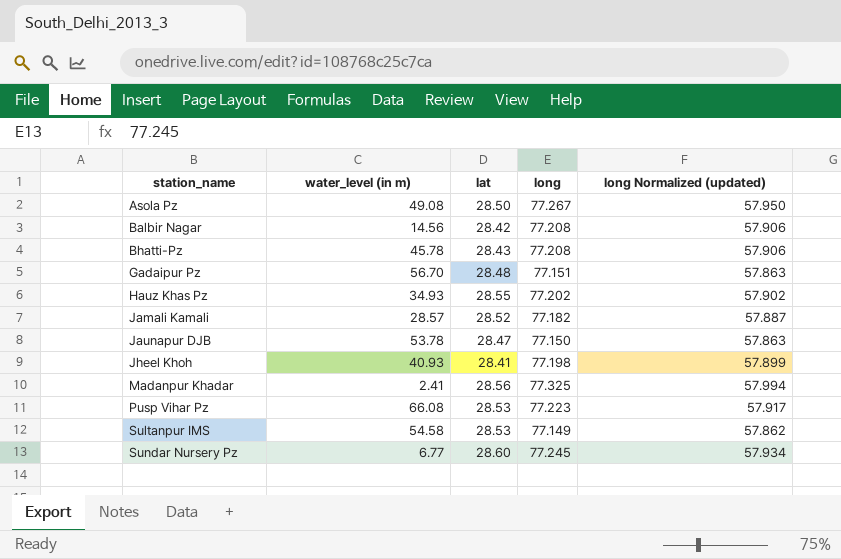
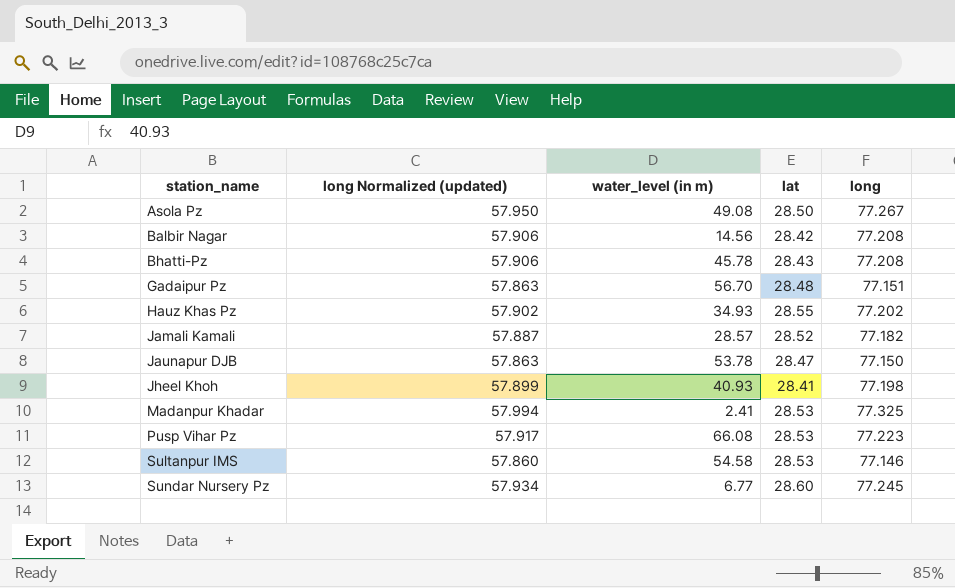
column long Normalized (updated) | position: 5 -> 2
Madanpur Khadar | lat: 28.56 -> 28.53
Sultanpur IMS | long Normalized (updated): 57.862 -> 57.860
Sultanpur IMS | long: 77.149 -> 77.146

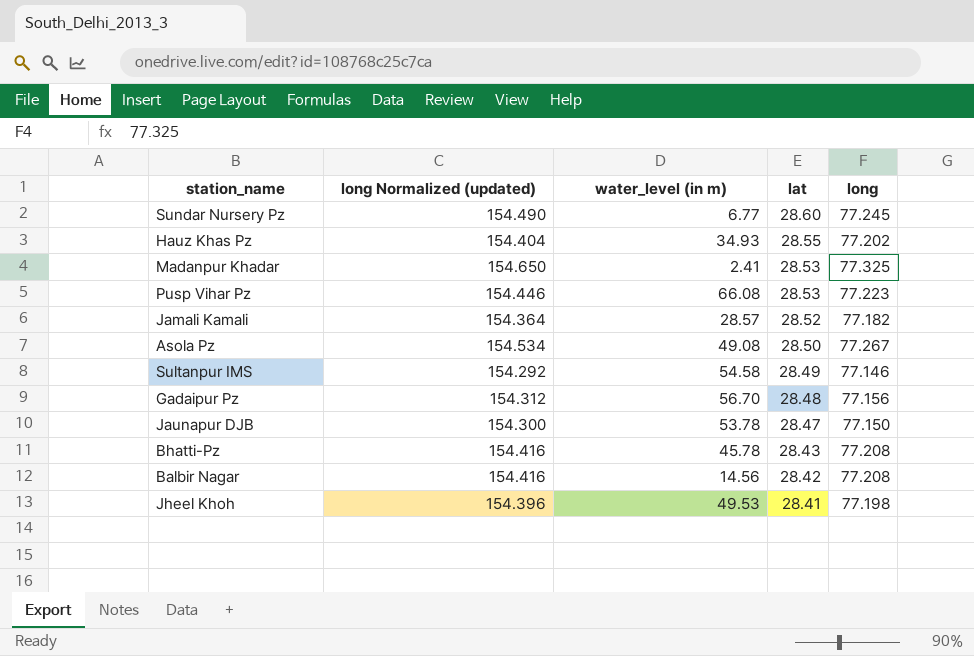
row order: station_name ascending -> lat descending
column long Normalized (updated) | formula: [long] * 0.75 -> [long] * 2
Sultanpur IMS | lat: 28.53 -> 28.49
Gadaipur Pz | long: 77.151 -> 77.156
Jheel Khoh | water_level (in m): 40.93 -> 49.53

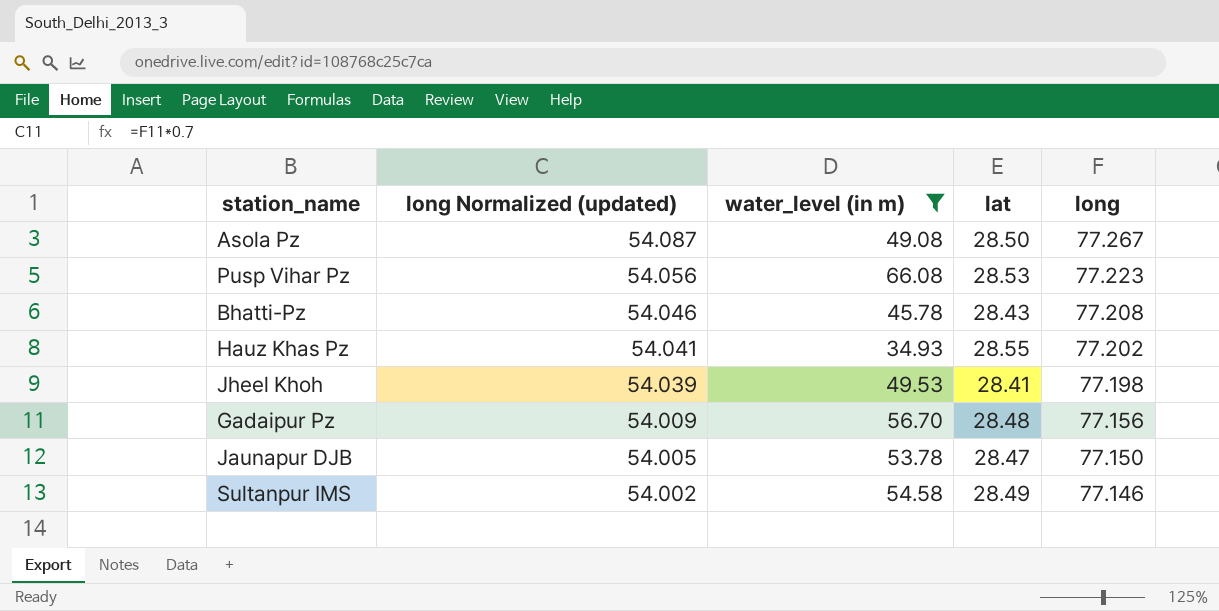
filter: none -> water_level (in m) >= 34.93
row order: lat descending -> long Normalized (updated) descending
column long Normalized (updated) | formula: [long] * 2 -> [long] * 0.7

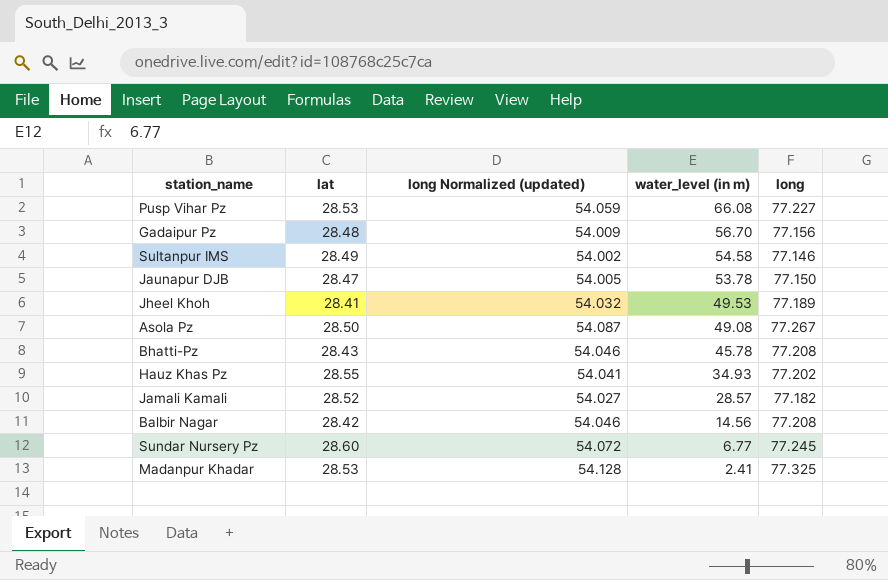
filter: water_level (in m) >= 34.93 -> none
row order: long Normalized (updated) descending -> water_level (in m) descending
column lat | position: 4 -> 2
Pusp Vihar Pz | long Normalized (updated): 54.056 -> 54.059
Pusp Vihar Pz | long: 77.223 -> 77.227
Jheel Khoh | long Normalized (updated): 54.039 -> 54.032
Jheel Khoh | long: 77.198 -> 77.189

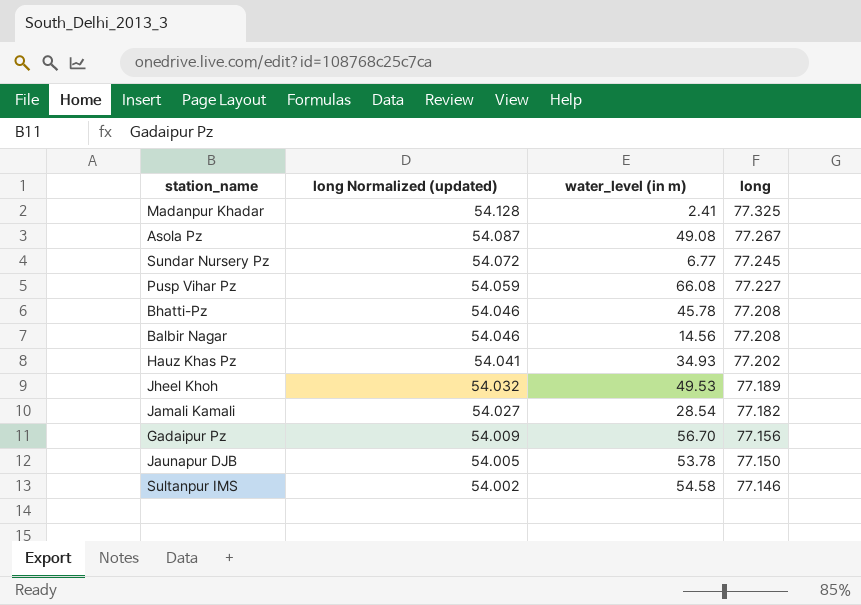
row order: water_level (in m) descending -> long Normalized (updated) descending
column lat | position: 2 -> none
Jamali Kamali | water_level (in m): 28.57 -> 28.54

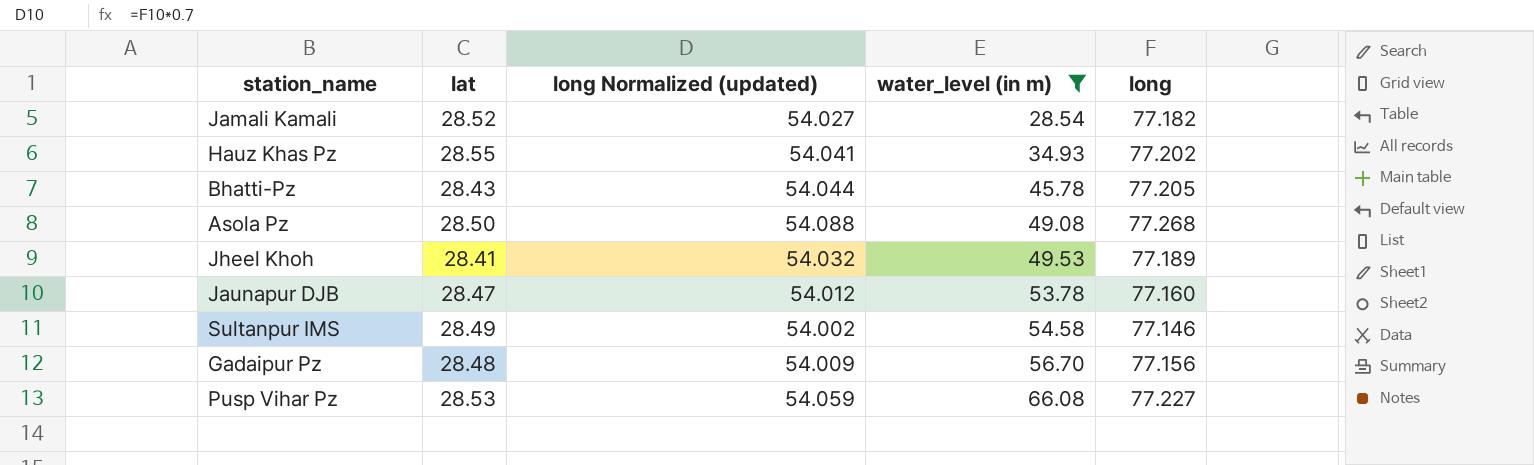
filter: none -> water_level (in m) >= 28.54
row order: long Normalized (updated) descending -> water_level (in m) ascending
column lat | position: none -> 2
Bhatti-Pz | long Normalized (updated): 54.046 -> 54.044
Bhatti-Pz | long: 77.208 -> 77.205
Asola Pz | long Normalized (updated): 54.087 -> 54.088
Asola Pz | long: 77.267 -> 77.268
Jaunapur DJB | long Normalized (updated): 54.005 -> 54.012
Jaunapur DJB | long: 77.150 -> 77.160

